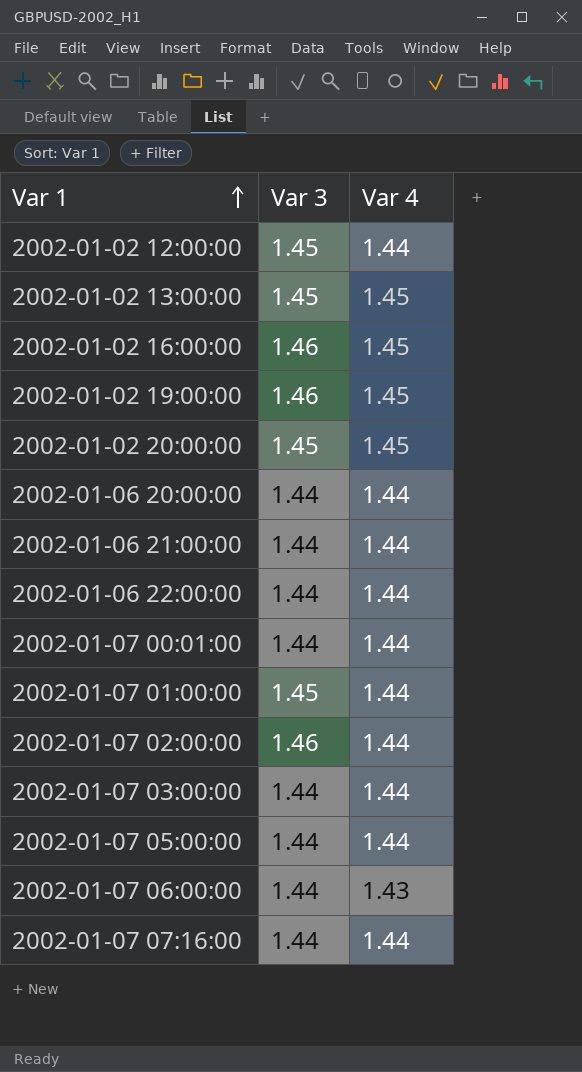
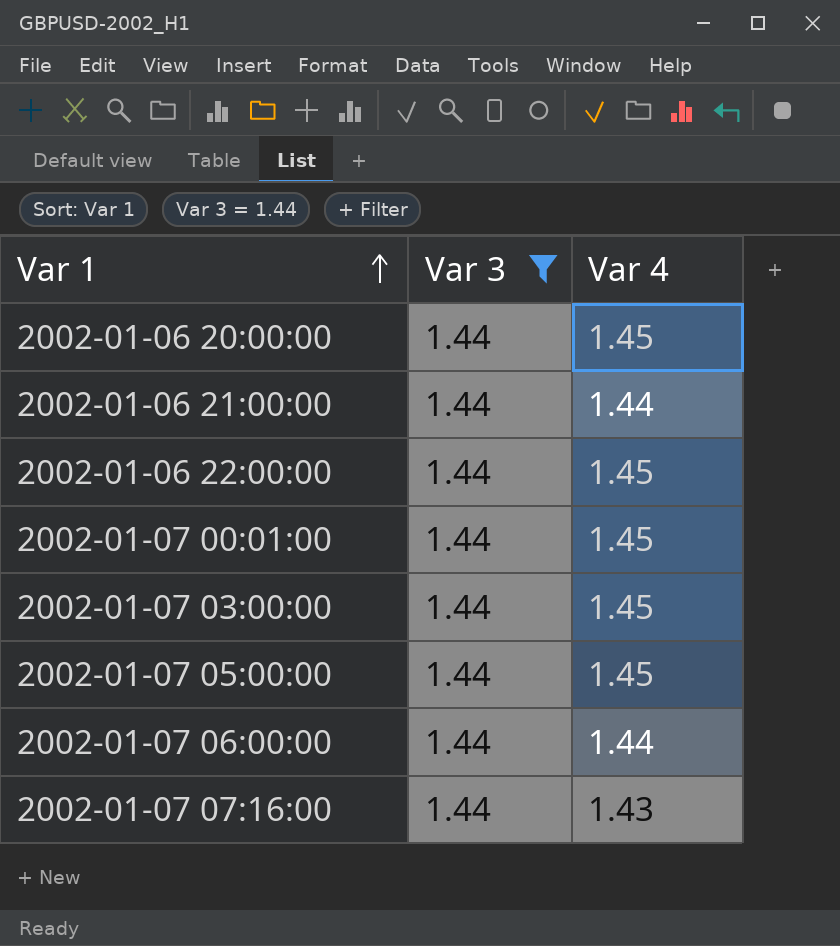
filter: none -> Var 3 = 1.44
2002-01-06 20:00:00 | Var 4: 1.44 -> 1.45
2002-01-06 22:00:00 | Var 4: 1.44 -> 1.45
2002-01-07 00:01:00 | Var 4: 1.44 -> 1.45
2002-01-07 03:00:00 | Var 4: 1.44 -> 1.45
2002-01-07 05:00:00 | Var 4: 1.44 -> 1.45
2002-01-07 06:00:00 | Var 4: 1.43 -> 1.44
2002-01-07 07:16:00 | Var 4: 1.44 -> 1.43

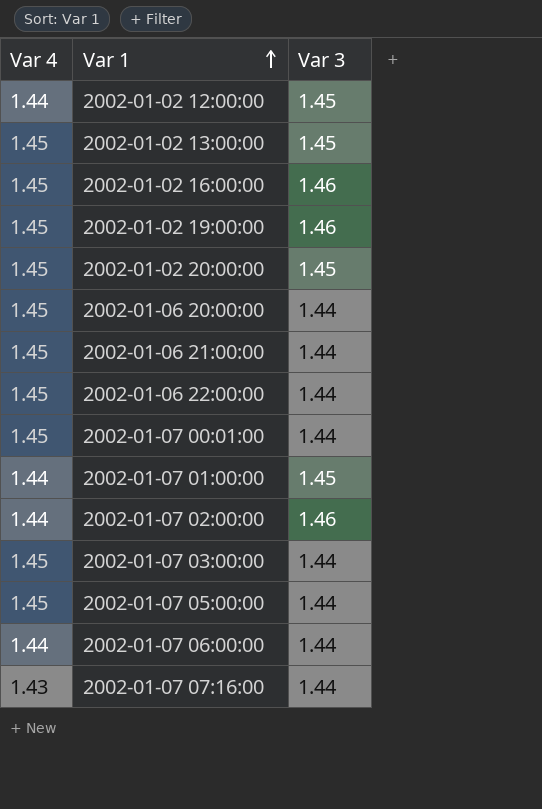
filter: Var 3 = 1.44 -> none
column Var 4 | position: 3 -> 1
2002-01-06 21:00:00 | Var 4: 1.44 -> 1.45

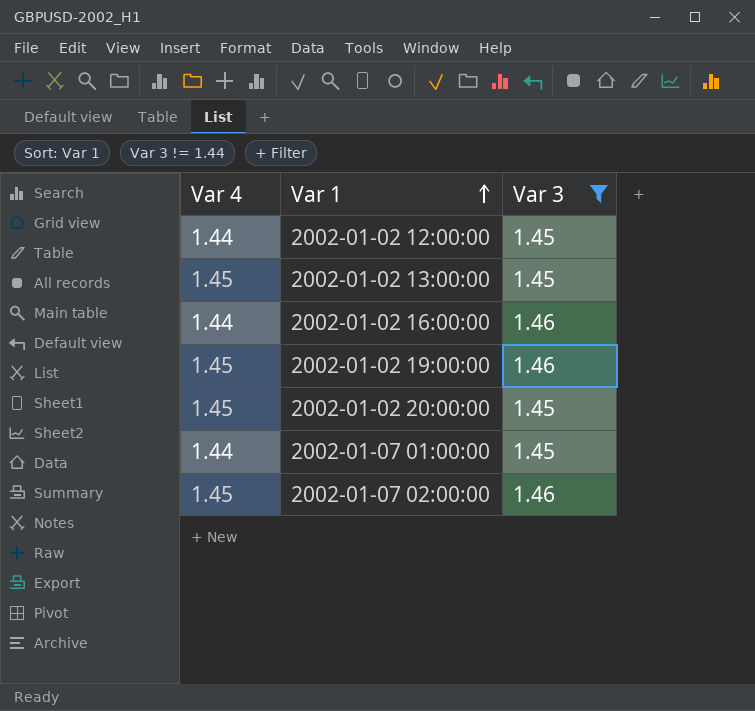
filter: none -> Var 3 != 1.44
2002-01-02 16:00:00 | Var 4: 1.45 -> 1.44
2002-01-07 02:00:00 | Var 4: 1.44 -> 1.45

